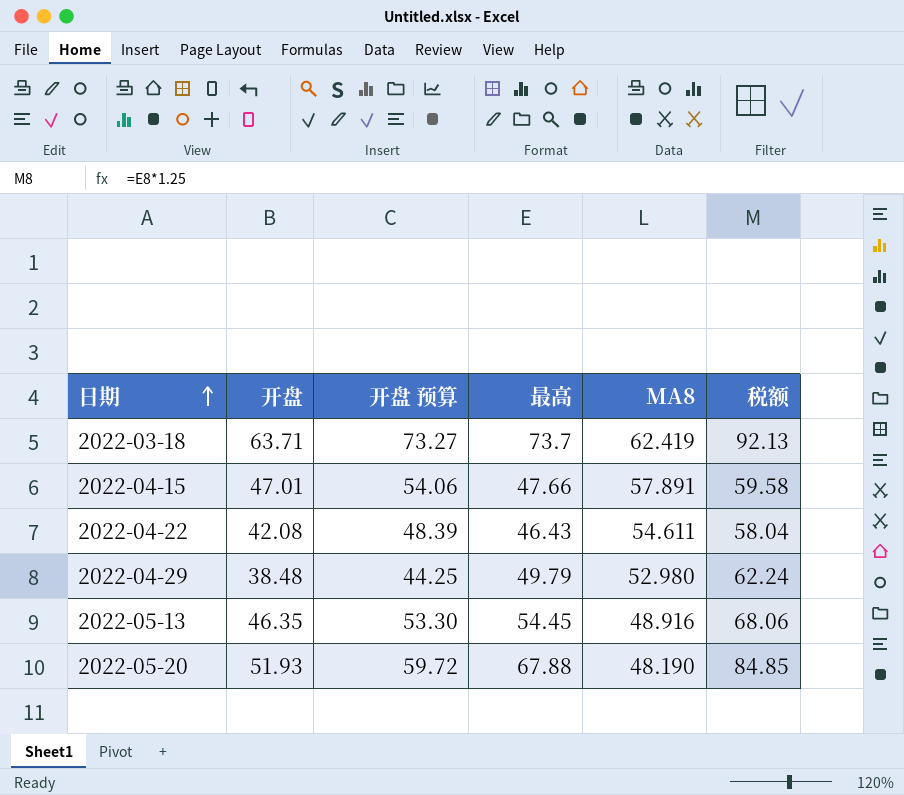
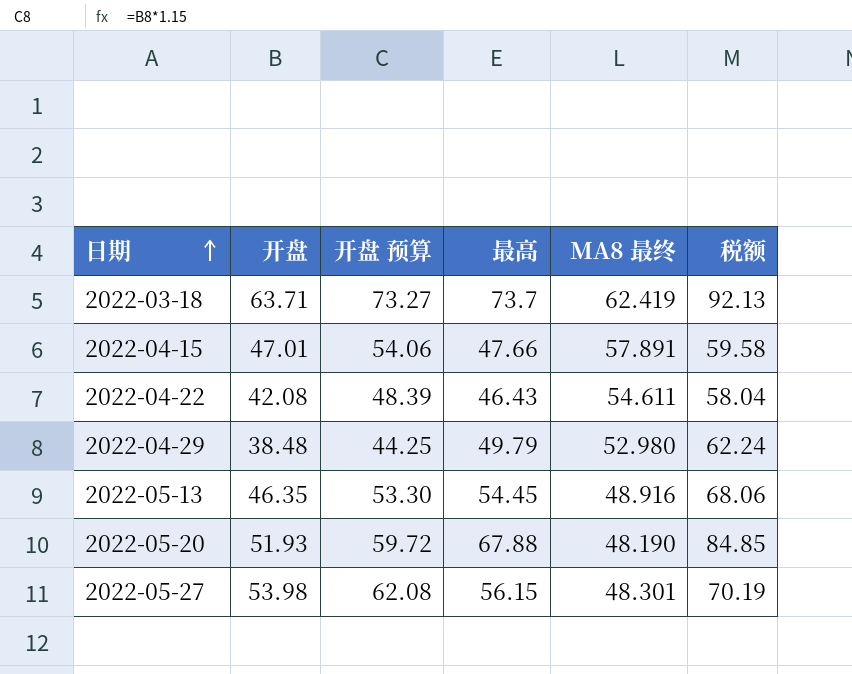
column name: MA8 -> MA8 最终
row 2022-05-27: none -> 53.98 | 62.08 | 56.15 | 48.301 | 70.19

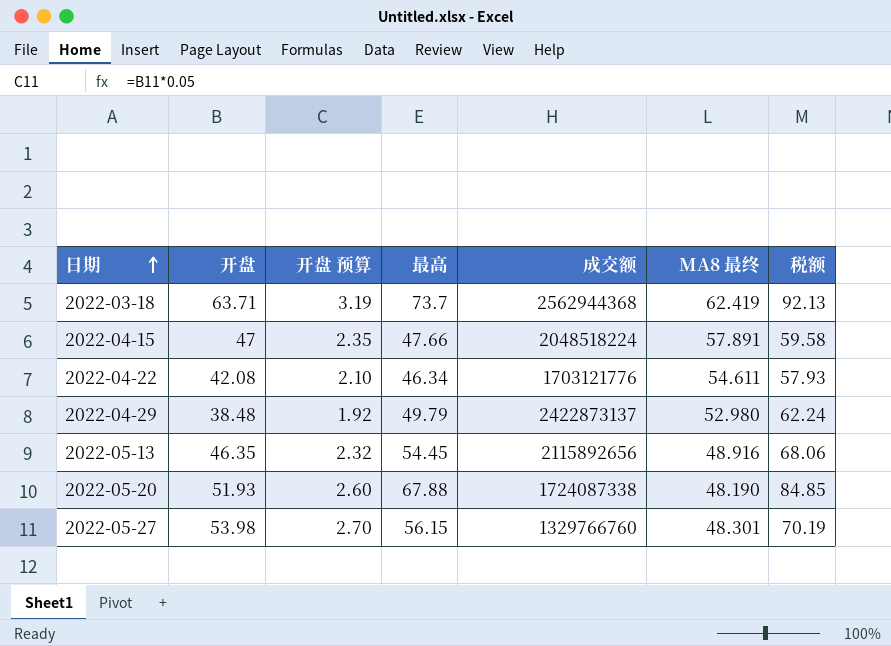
column 开盘 预算 | formula: [开盘] * 1.15 -> [开盘] * 0.05
column 成交额 | position: none -> 5
2022-04-15 | 开盘: 47.01 -> 47
2022-04-22 | 最高: 46.43 -> 46.34
2022-04-22 | 税额: 58.04 -> 57.93

